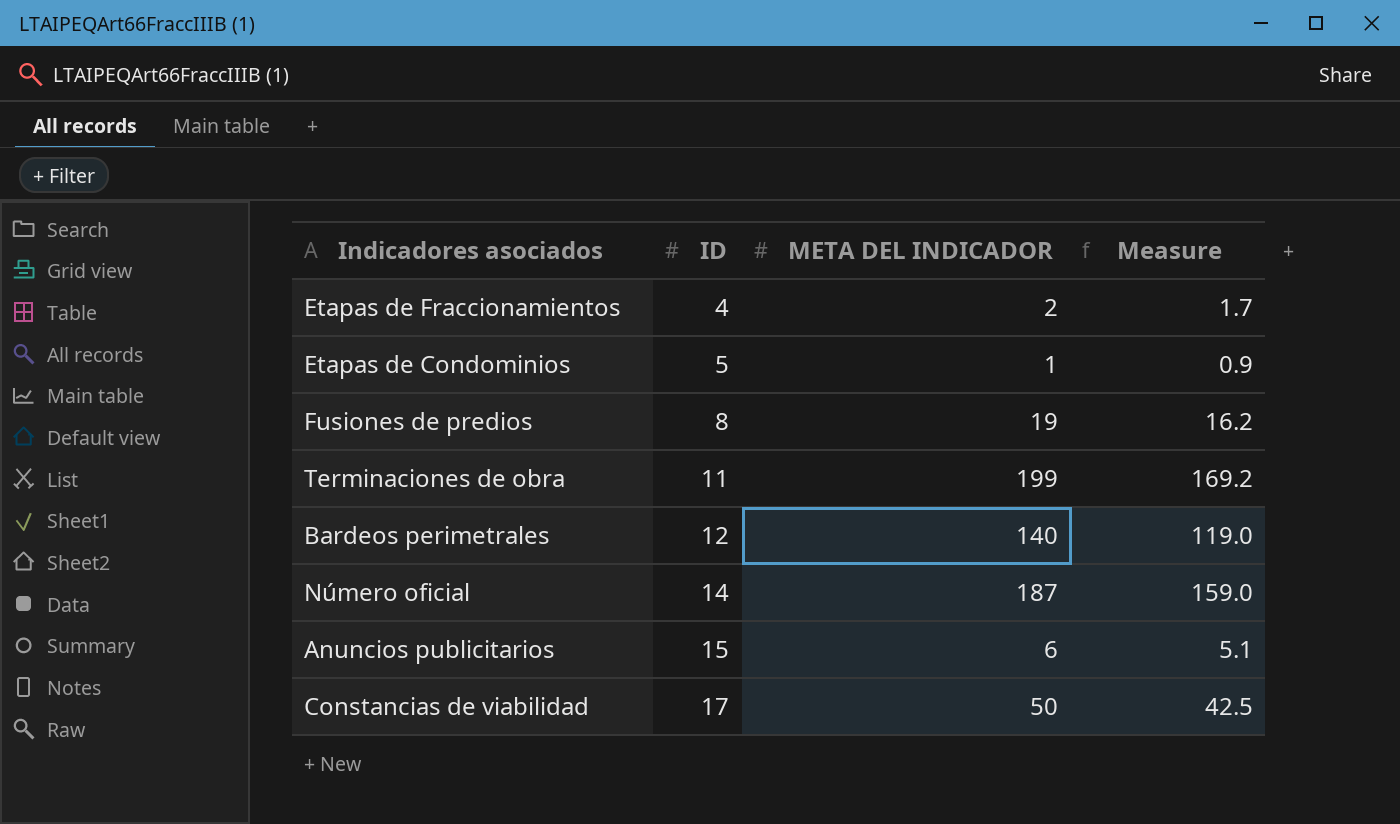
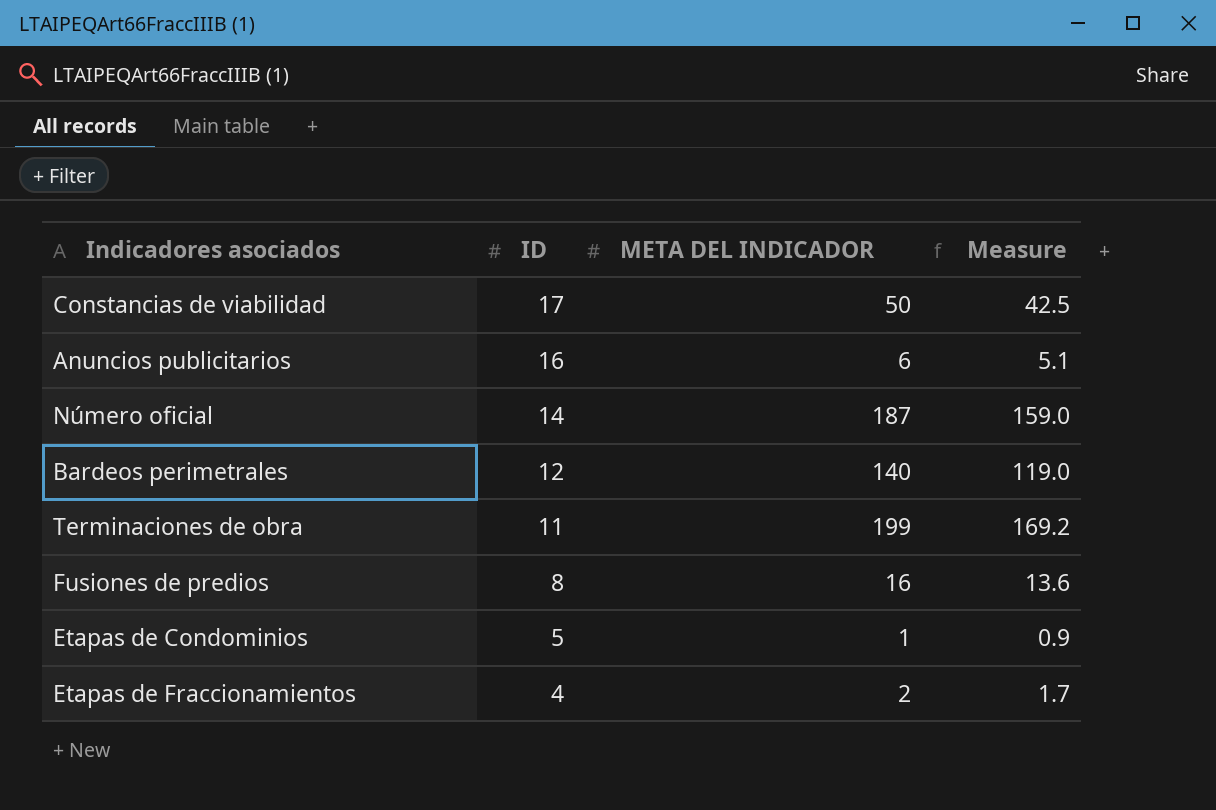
row order: ID ascending -> ID descending
Anuncios publicitarios | ID: 15 -> 16
Fusiones de predios | META DEL INDICADOR: 19 -> 16
Fusiones de predios | Measure: 16.2 -> 13.6

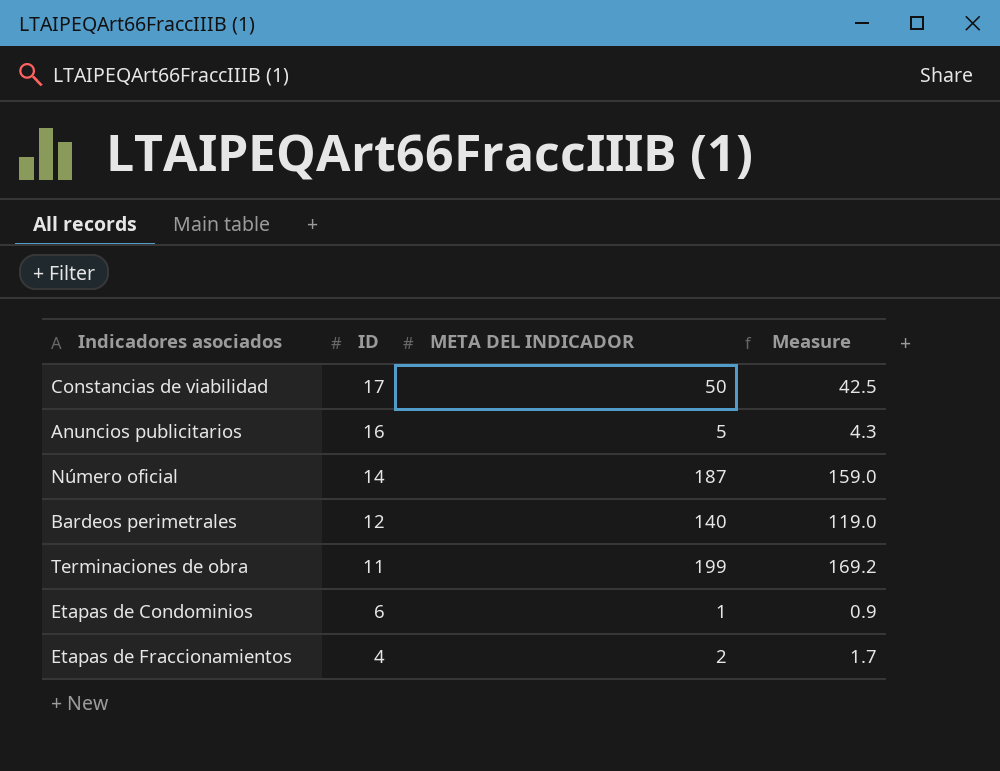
row Fusiones de predios: 8 | 16 | 13.6 -> none
Anuncios publicitarios | META DEL INDICADOR: 6 -> 5
Anuncios publicitarios | Measure: 5.1 -> 4.3
Etapas de Condominios | ID: 5 -> 6

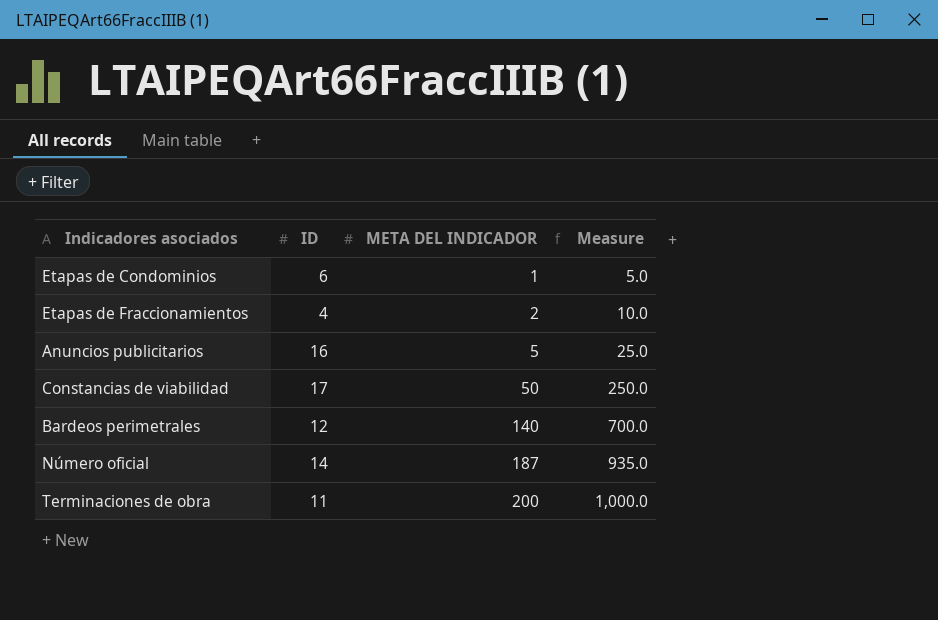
row order: ID descending -> META DEL INDICADOR ascending
column Measure | formula: [META DEL INDICADOR] * 0.85 -> [META DEL INDICADOR] * 5
Terminaciones de obra | META DEL INDICADOR: 199 -> 200

